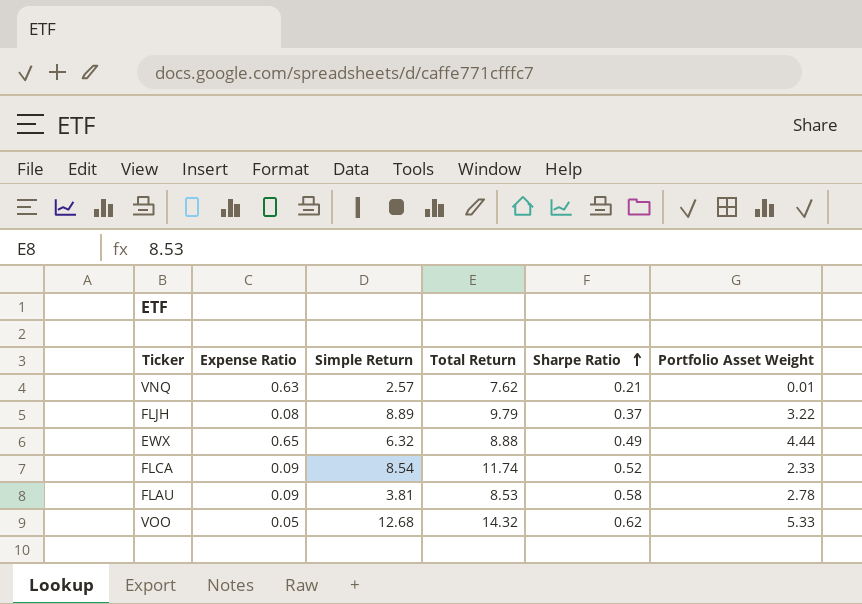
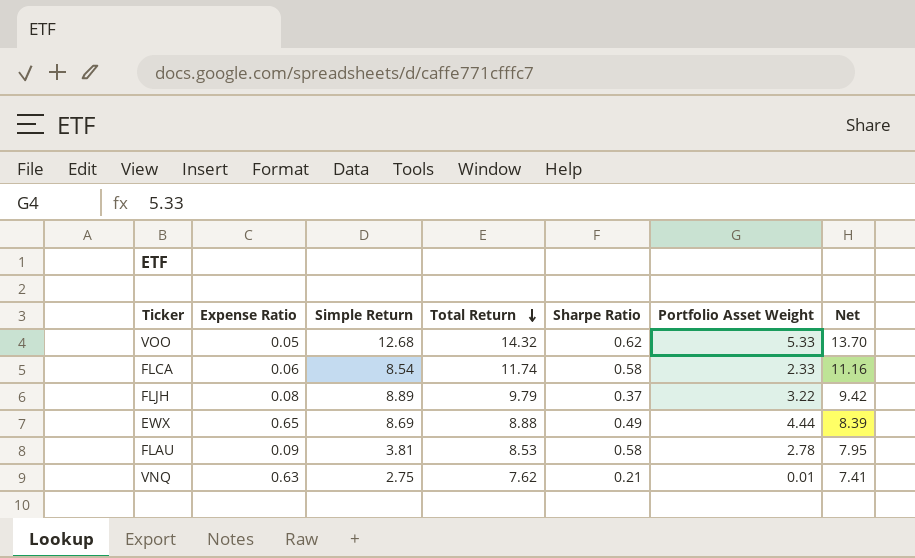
row order: Sharpe Ratio ascending -> Total Return descending
column Net | formula: none -> [Total Return] - [Sharpe Ratio]
FLCA | Expense Ratio: 0.09 -> 0.06
FLCA | Sharpe Ratio: 0.52 -> 0.58
EWX | Simple Return: 6.32 -> 8.69
VNQ | Simple Return: 2.57 -> 2.75

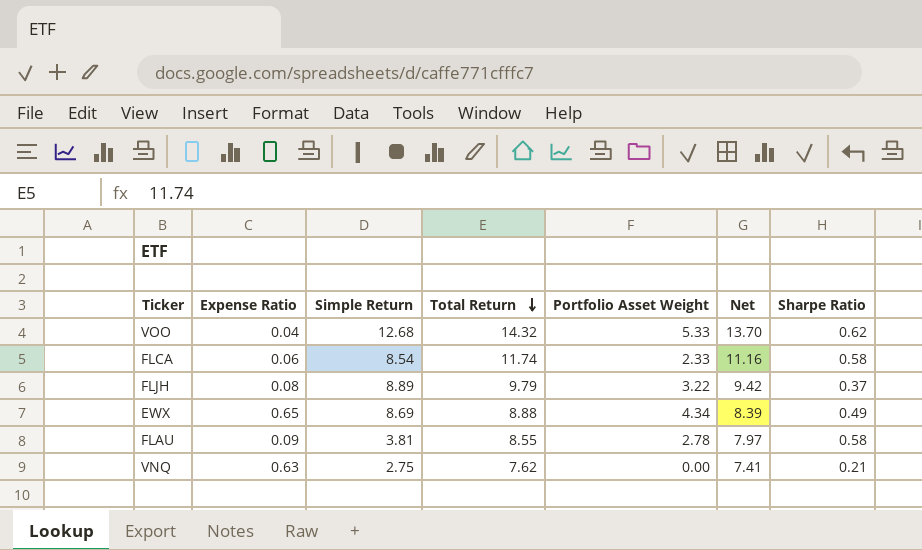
column Sharpe Ratio | position: 5 -> 7
VOO | Expense Ratio: 0.05 -> 0.04
EWX | Portfolio Asset Weight: 4.44 -> 4.34
FLAU | Total Return: 8.53 -> 8.55
FLAU | Net: 7.95 -> 7.97
VNQ | Portfolio Asset Weight: 0.01 -> 0.00

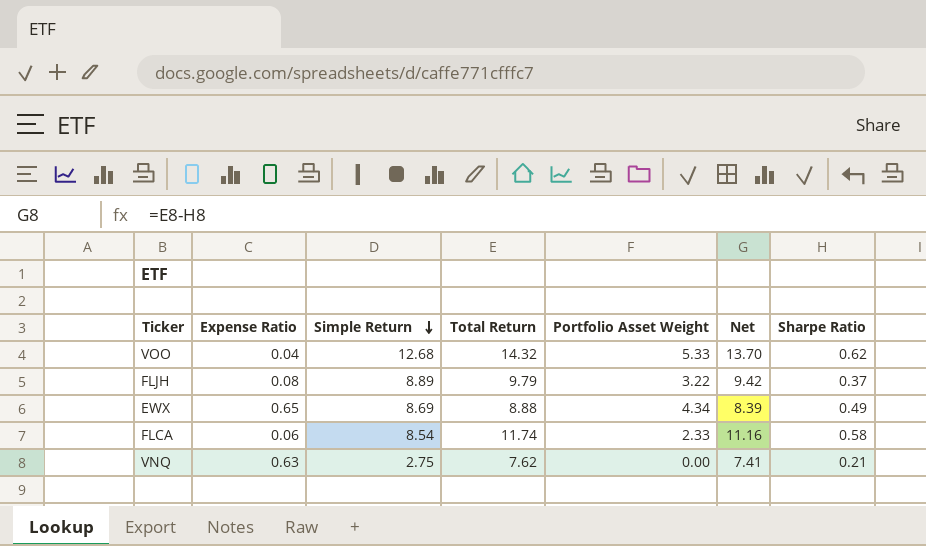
row order: Total Return descending -> Simple Return descending
row FLAU: 0.09 | 3.81 | 8.55 | 2.78 | 7.97 | 0.58 -> none

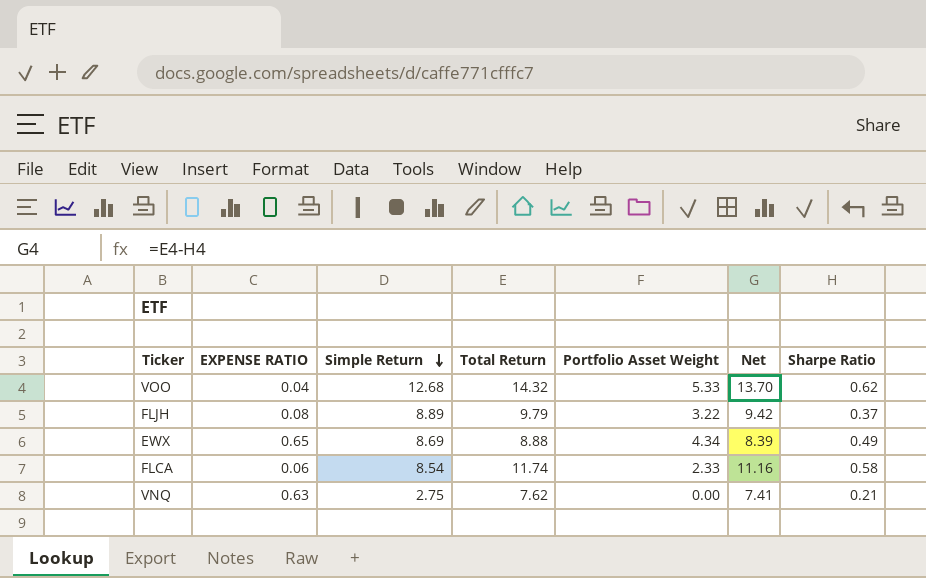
column name: Expense Ratio -> EXPENSE RATIO

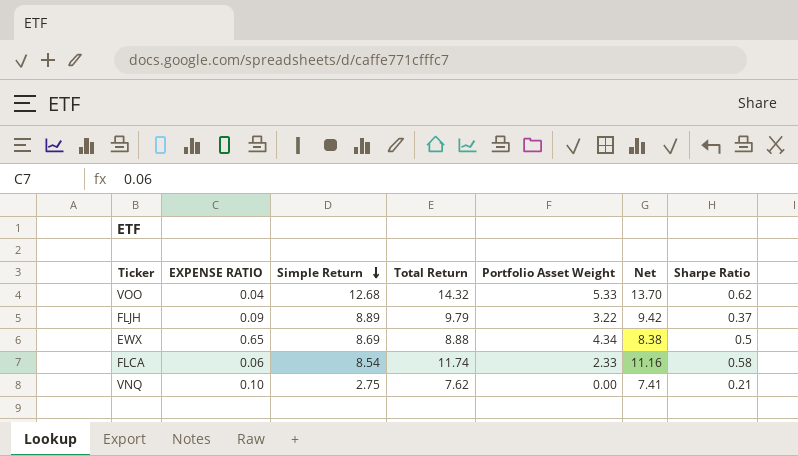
FLJH | EXPENSE RATIO: 0.08 -> 0.09
EWX | Net: 8.39 -> 8.38
EWX | Sharpe Ratio: 0.49 -> 0.5
VNQ | EXPENSE RATIO: 0.63 -> 0.10

